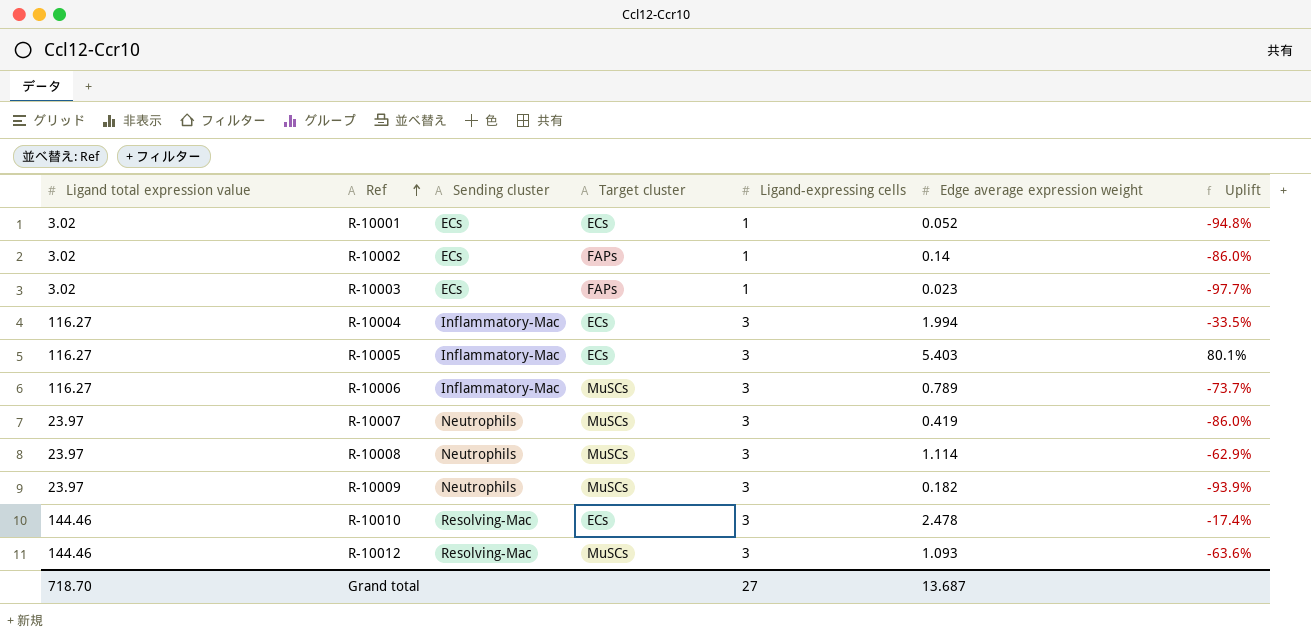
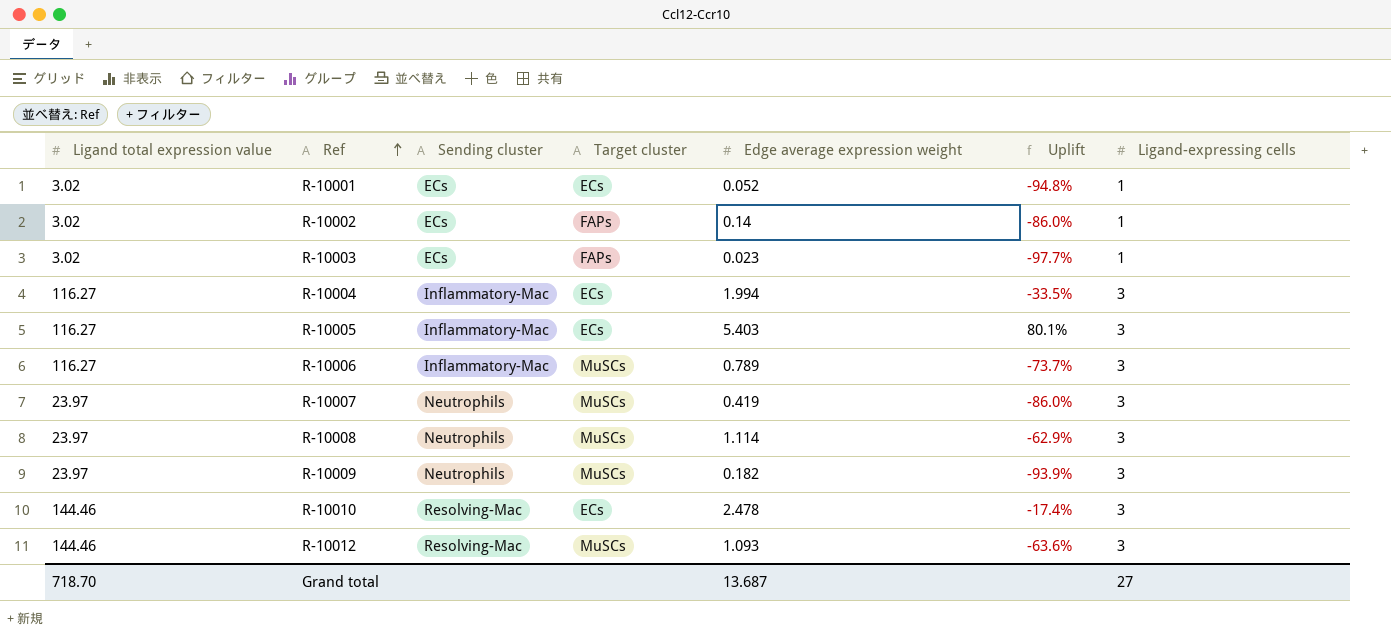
column Ligand-expressing cells | position: 5 -> 7

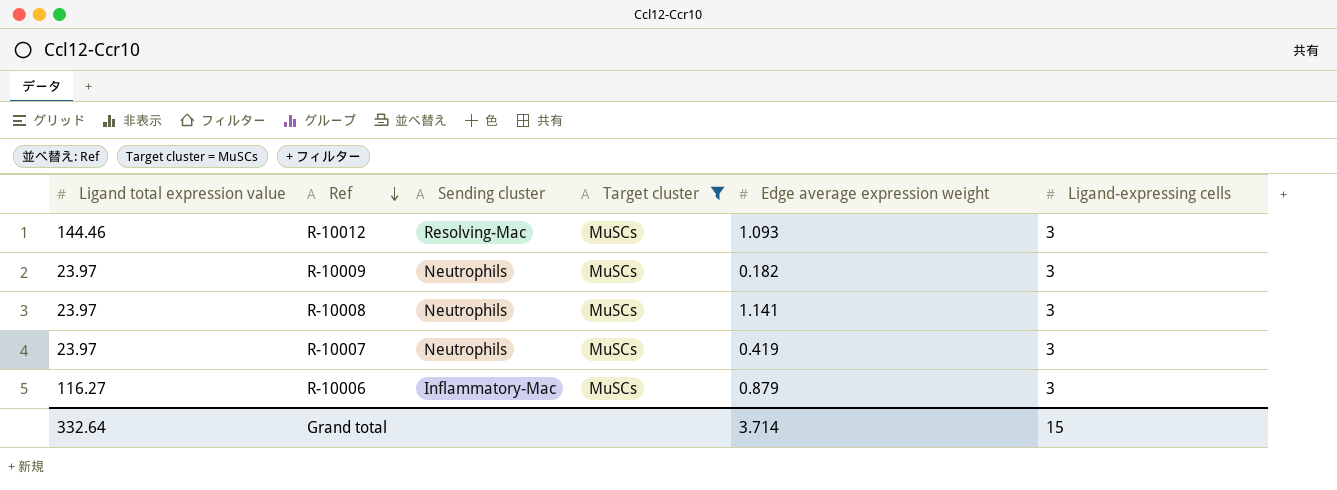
filter: none -> Target cluster = MuSCs
row order: Ref ascending -> Ref descending
column Uplift | formula: ([Edge average expression weight] - [Ligand-expressing cells]) / [Ligand-expressing cells] -> none
R-10008 | Edge average expression weight: 1.114 -> 1.141
R-10006 | Edge average expression weight: 0.789 -> 0.879
Grand total | Ligand total expression value: 718.70 -> 332.64
Grand total | Edge average expression weight: 13.687 -> 3.714
Grand total | Ligand-expressing cells: 27 -> 15

